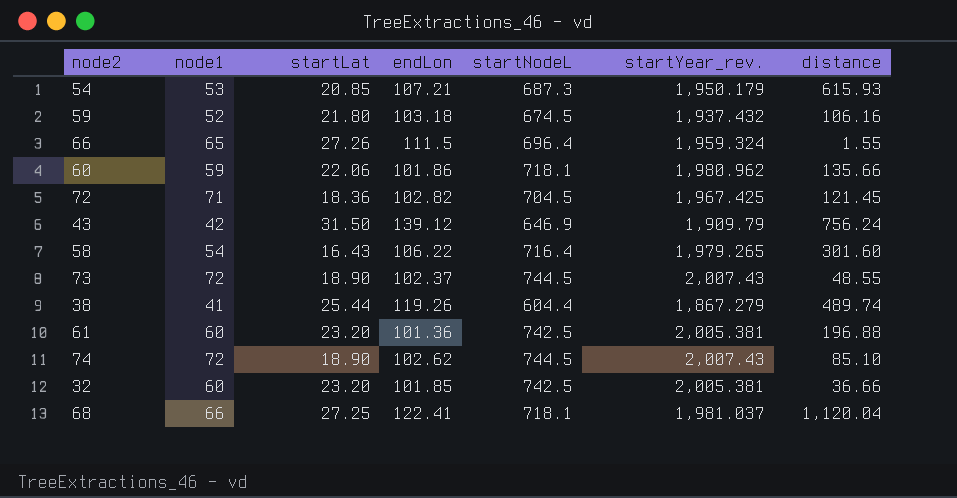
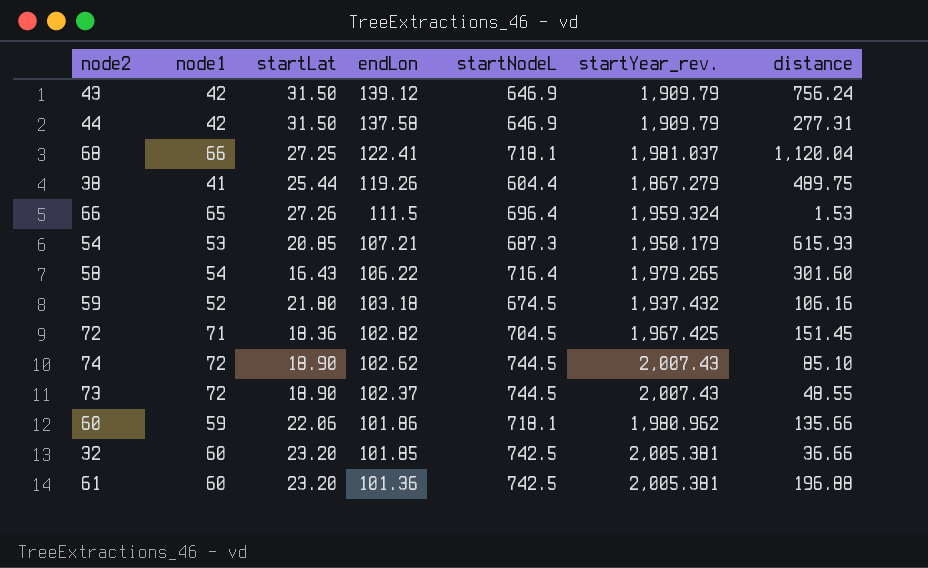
row order: none -> endLon descending
row 44: none -> 42 | 31.50 | 137.58 | 646.9 | 1,909.79 | 277.31
38 | distance: 489.74 -> 489.75
66 | distance: 1.55 -> 1.53
72 | distance: 121.45 -> 151.45

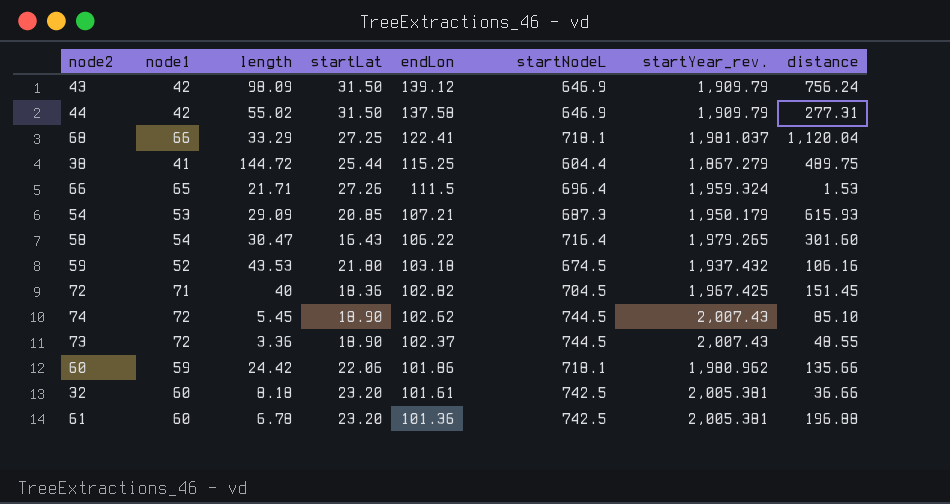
column length | position: none -> 3
38 | endLon: 119.26 -> 115.25
32 | endLon: 101.85 -> 101.61

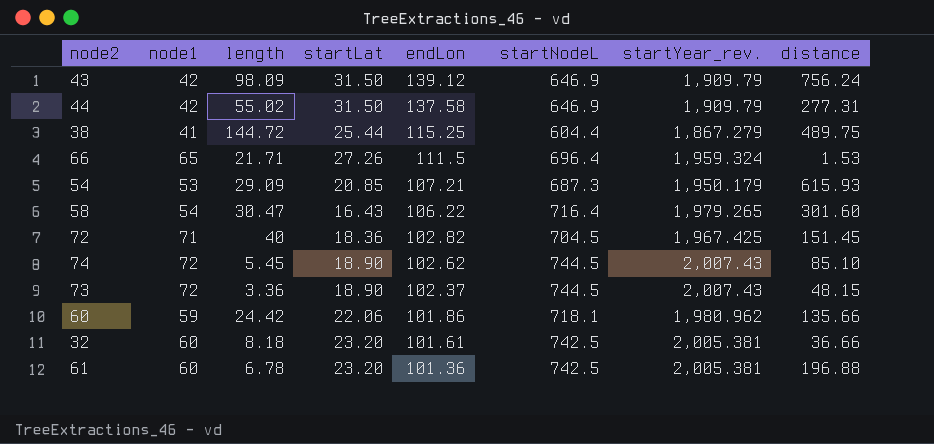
row 68: 66 | 33.29 | 27.25 | 122.41 | 718.1 | 1,981.037 | 1,120.04 -> none
row 59: 52 | 43.53 | 21.80 | 103.18 | 674.5 | 1,937.432 | 106.16 -> none
73 | distance: 48.55 -> 48.15

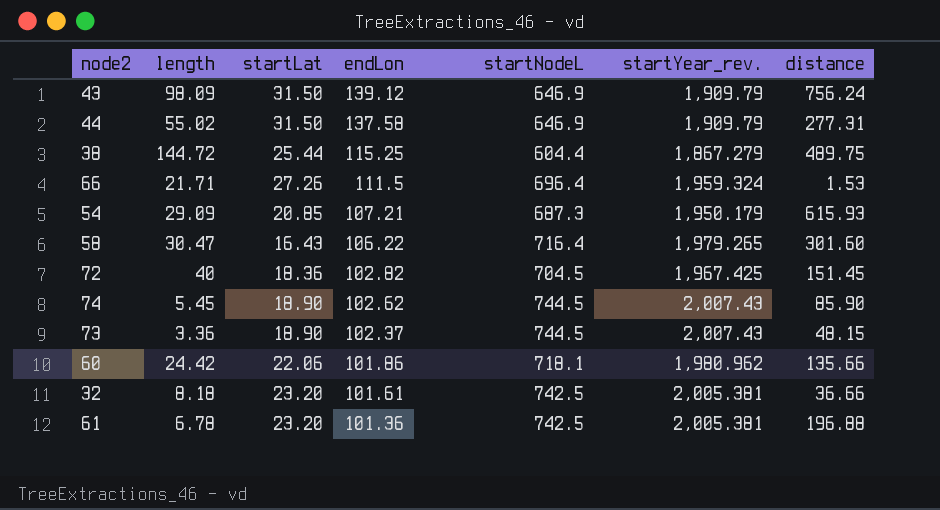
column node1 | position: 2 -> none
74 | distance: 85.10 -> 85.90

